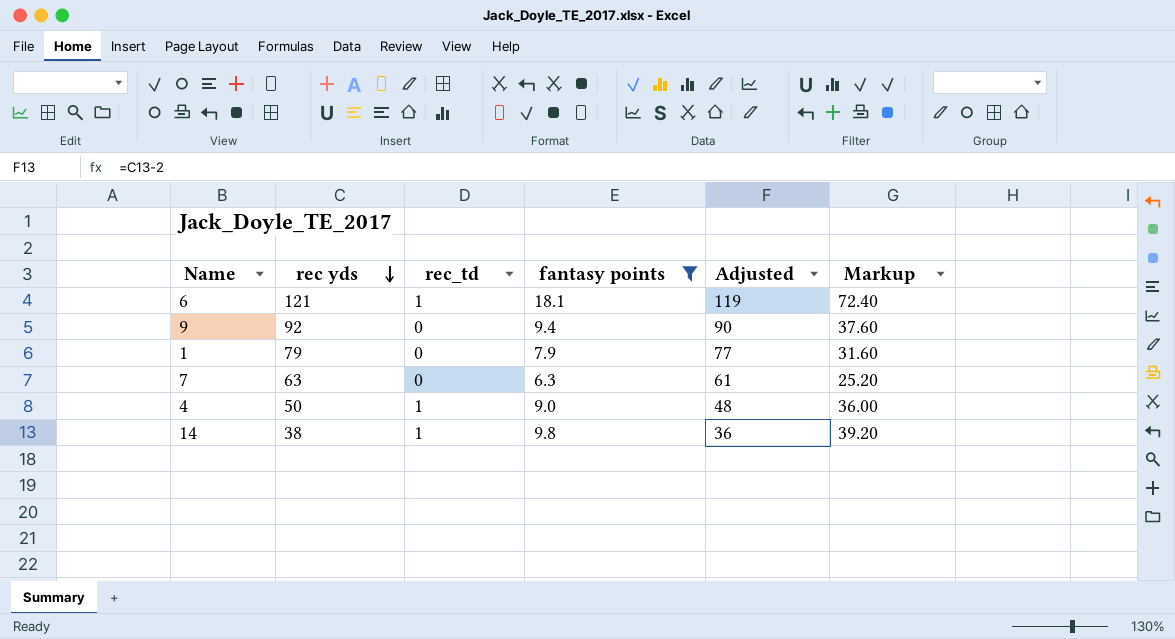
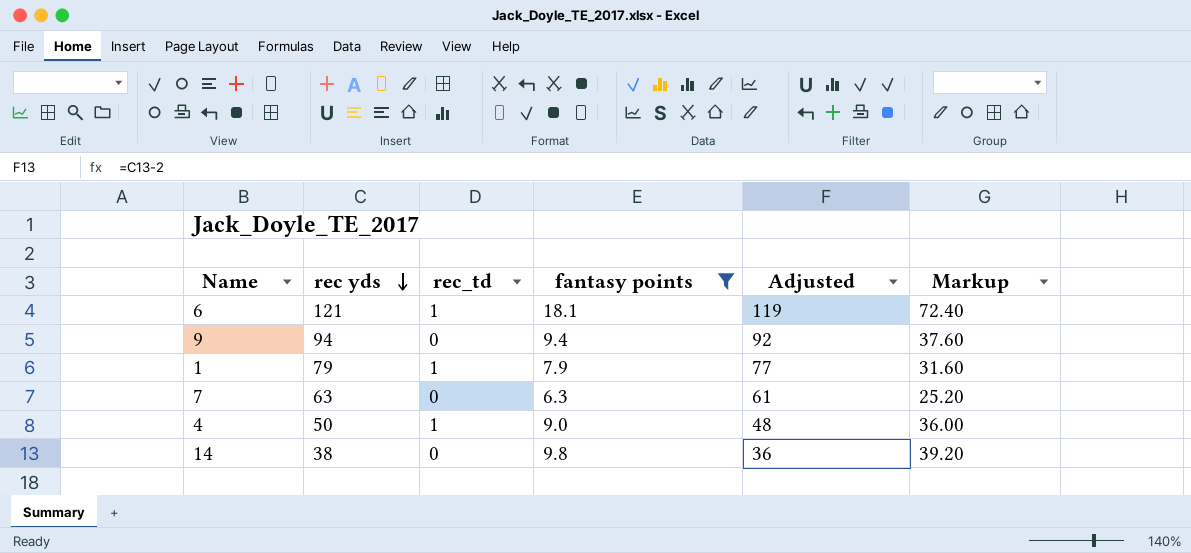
9 | rec yds: 92 -> 94
9 | Adjusted: 90 -> 92
1 | rec_td: 0 -> 1
14 | rec_td: 1 -> 0

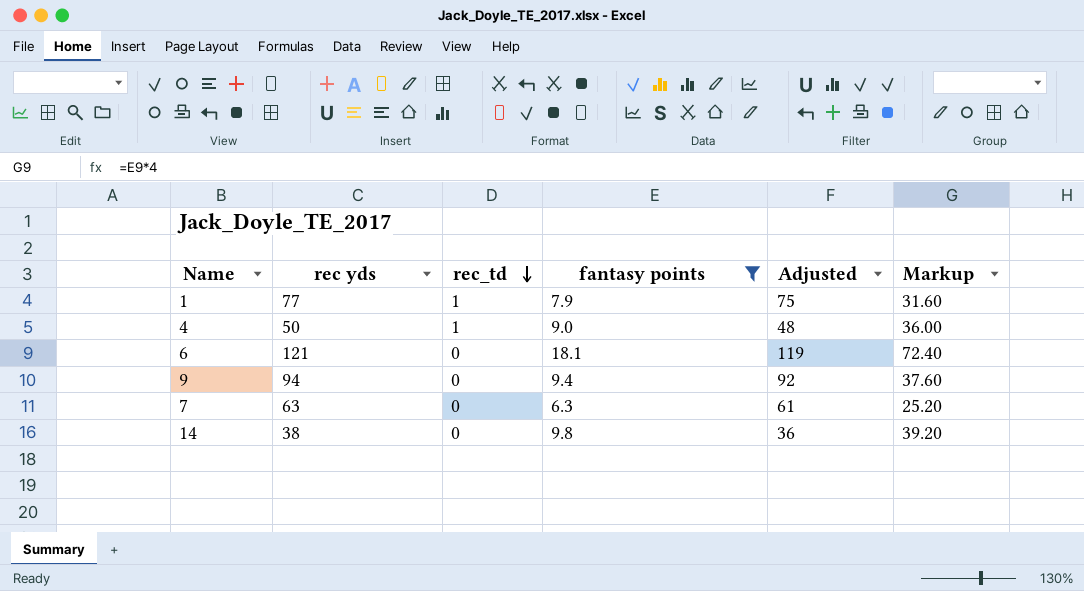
row order: rec yds descending -> rec_td descending
1 | rec yds: 79 -> 77
1 | Adjusted: 77 -> 75
6 | rec_td: 1 -> 0

